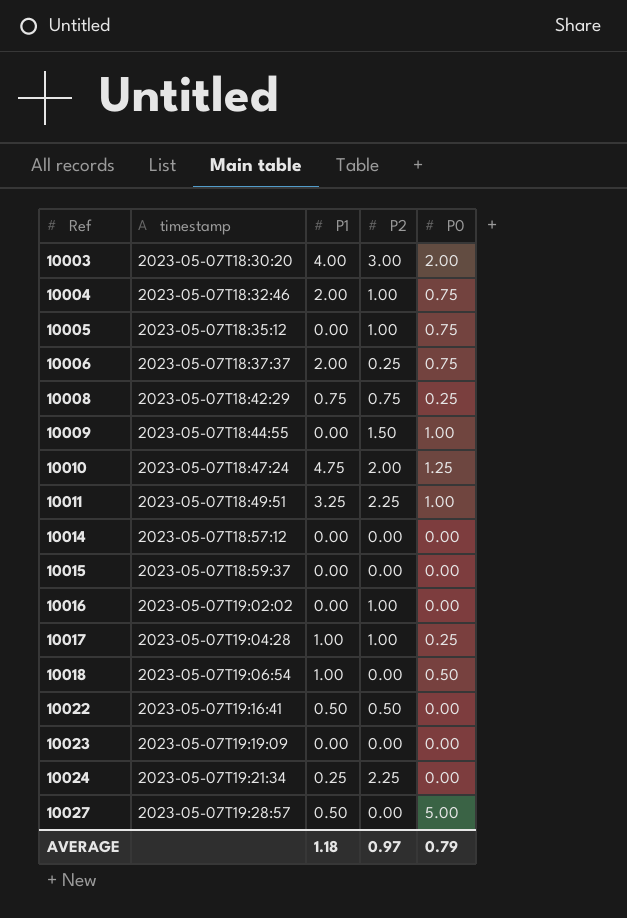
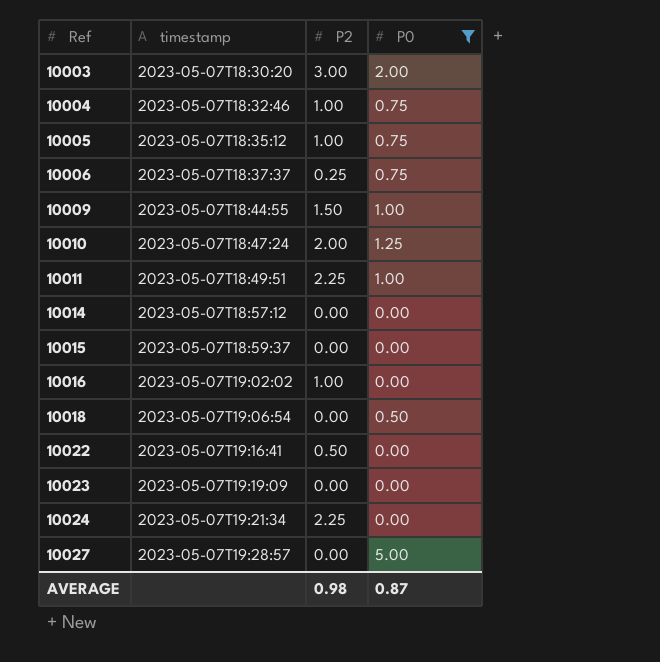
filter: none -> P0 != 0.25
column P1 | position: 3 -> none
AVERAGE | P2: 0.97 -> 0.98
AVERAGE | P0: 0.79 -> 0.87

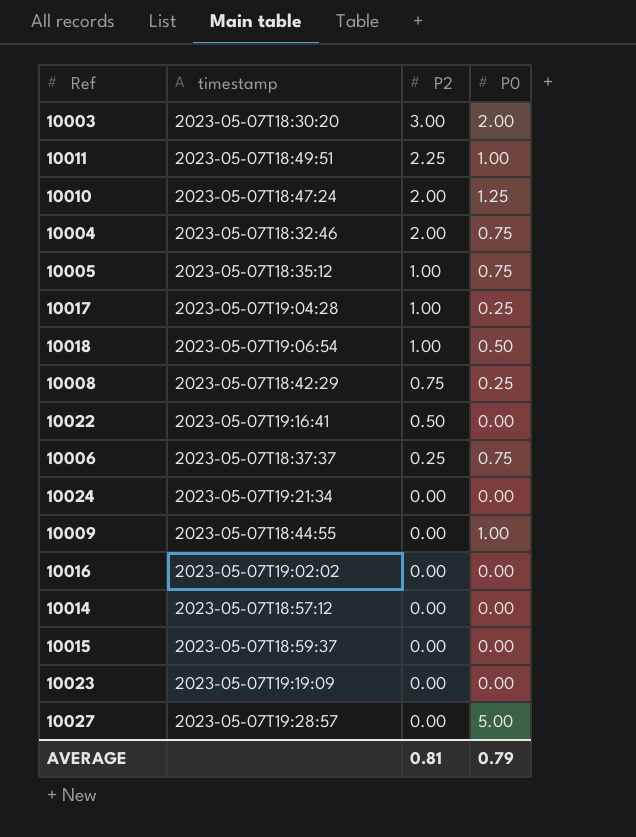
filter: P0 != 0.25 -> none
row order: Ref ascending -> P2 descending
10004 | P2: 1.00 -> 2.00
10018 | P2: 0.00 -> 1.00
10024 | P2: 2.25 -> 0.00
10009 | P2: 1.50 -> 0.00
10016 | P2: 1.00 -> 0.00
AVERAGE | P2: 0.98 -> 0.81
AVERAGE | P0: 0.87 -> 0.79

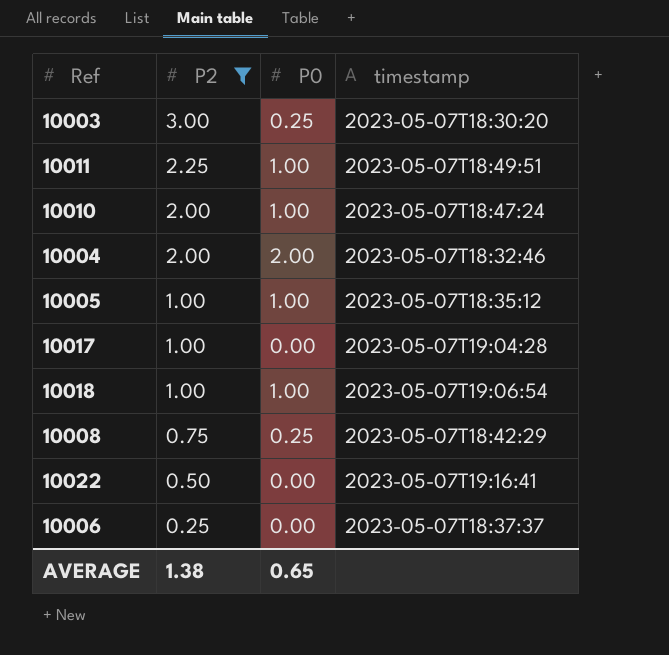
filter: none -> P2 != 0.00
column timestamp | position: 2 -> 4
10003 | P0: 2.00 -> 0.25
10010 | P0: 1.25 -> 1.00
10004 | P0: 0.75 -> 2.00
10005 | P0: 0.75 -> 1.00
10017 | P0: 0.25 -> 0.00
10018 | P0: 0.50 -> 1.00
10006 | P0: 0.75 -> 0.00
AVERAGE | P2: 0.81 -> 1.38
AVERAGE | P0: 0.79 -> 0.65

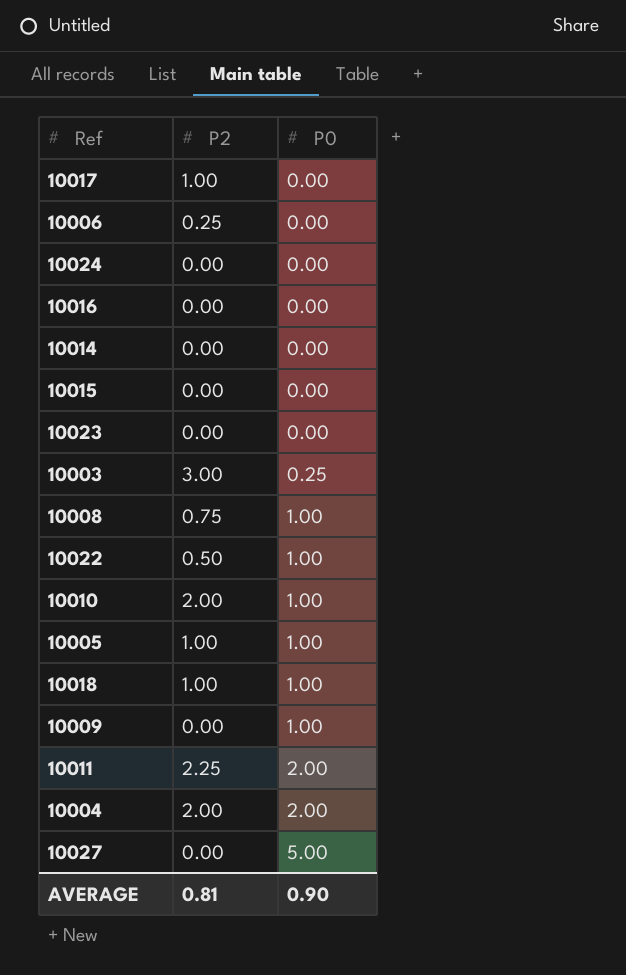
filter: P2 != 0.00 -> none
row order: P2 descending -> P0 ascending
column timestamp | position: 4 -> none
10008 | P0: 0.25 -> 1.00
10022 | P0: 0.00 -> 1.00
10011 | P0: 1.00 -> 2.00
AVERAGE | P2: 1.38 -> 0.81
AVERAGE | P0: 0.65 -> 0.90

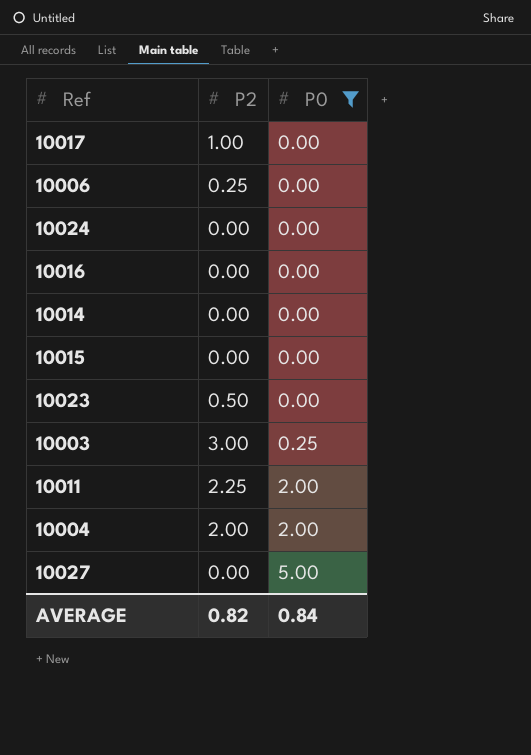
filter: none -> P0 != 1.00
10023 | P2: 0.00 -> 0.50
AVERAGE | P2: 0.81 -> 0.82
AVERAGE | P0: 0.90 -> 0.84

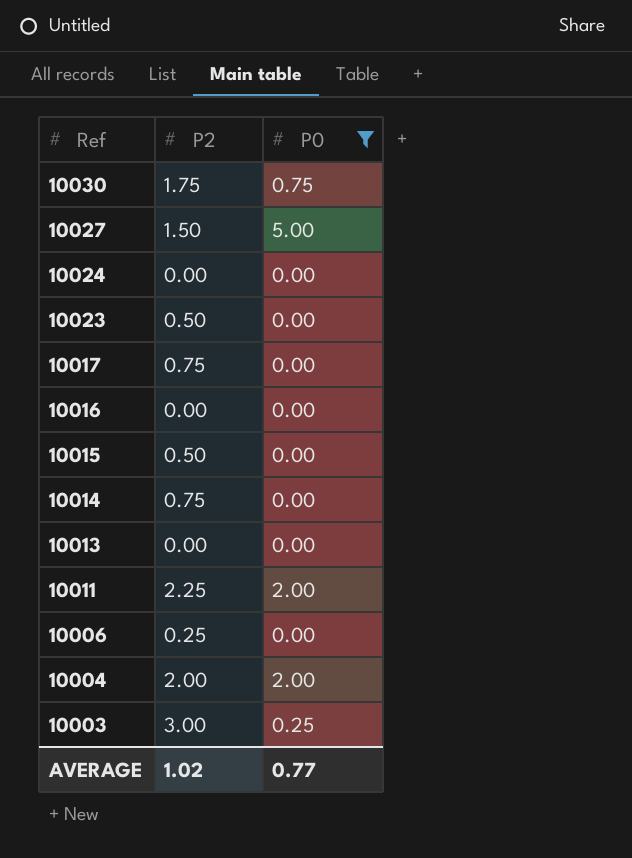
row order: P0 ascending -> Ref descending
row 10030: none -> 1.75 | 0.75
10027 | P2: 0.00 -> 1.50
10017 | P2: 1.00 -> 0.75
10015 | P2: 0.00 -> 0.50
10014 | P2: 0.00 -> 0.75
row 10013: none -> 0.00 | 0.00
AVERAGE | P2: 0.82 -> 1.02
AVERAGE | P0: 0.84 -> 0.77

